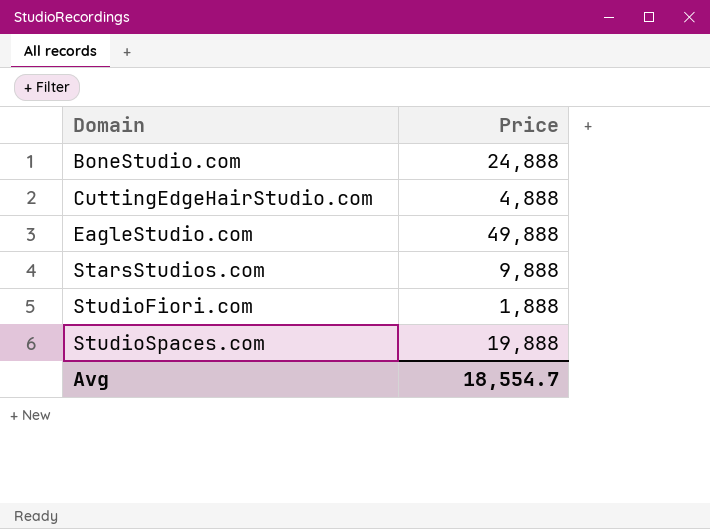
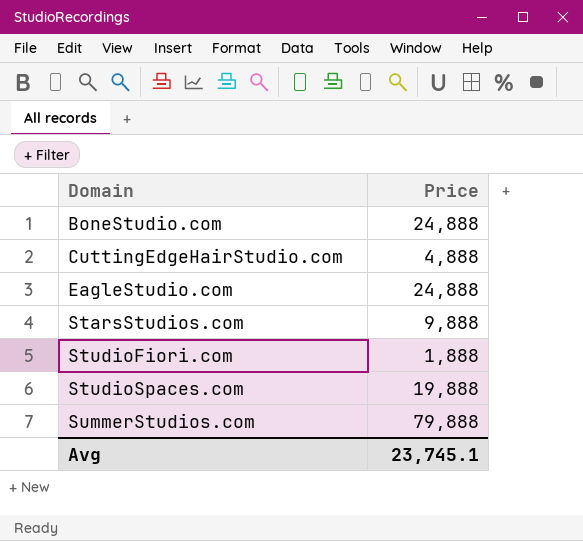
EagleStudio.com | Price: 49,888 -> 24,888
row SummerStudios.com: none -> 79,888
Avg | Price: 18,554.7 -> 23,745.1

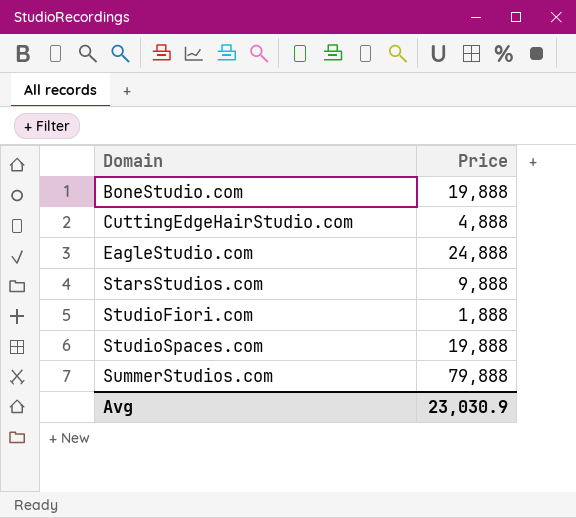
BoneStudio.com | Price: 24,888 -> 19,888
Avg | Price: 23,745.1 -> 23,030.9

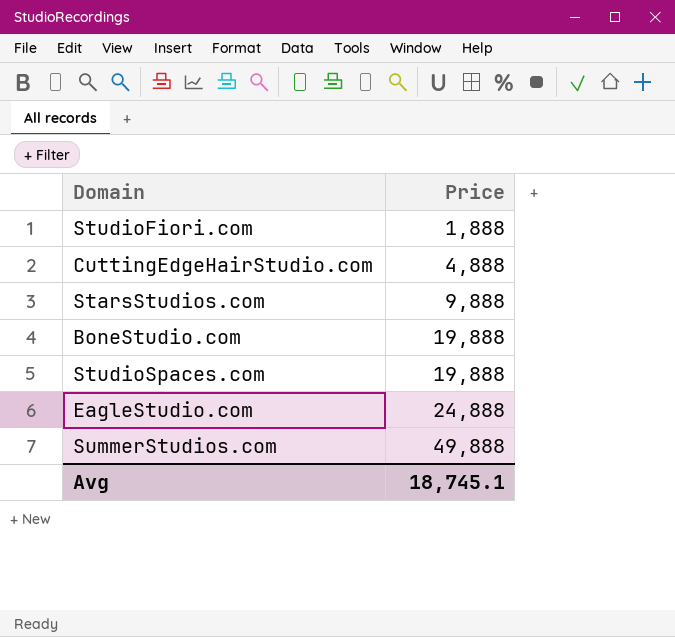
row order: Domain ascending -> Price ascending
SummerStudios.com | Price: 79,888 -> 49,888
Avg | Price: 23,030.9 -> 18,745.1

